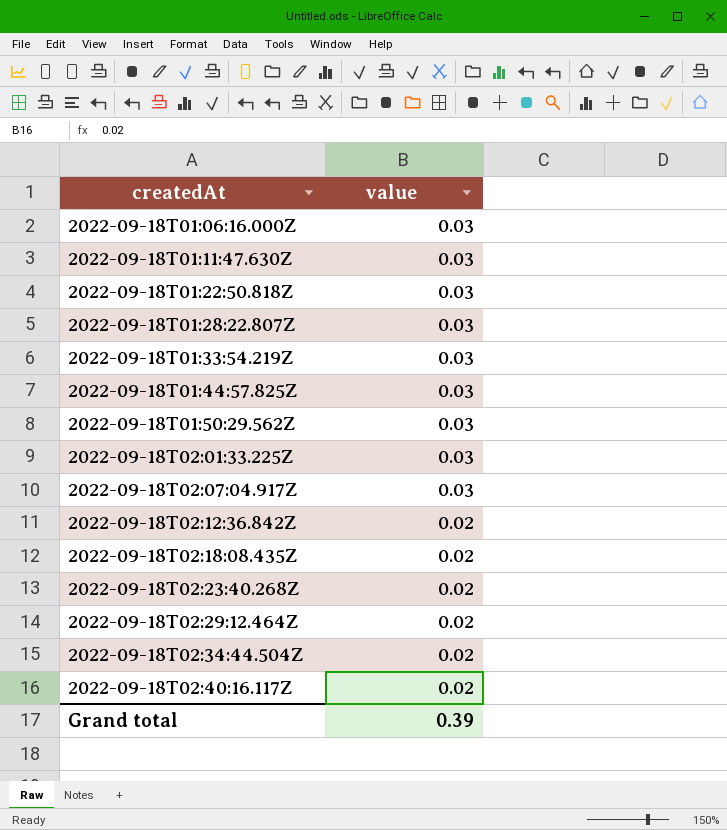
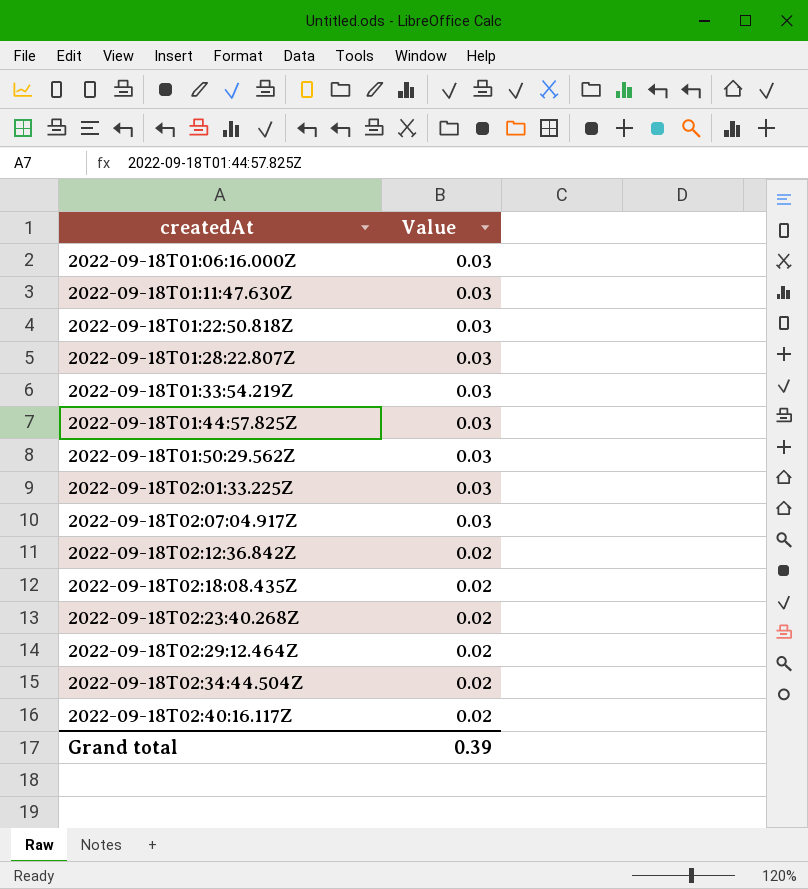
column name: value -> Value

